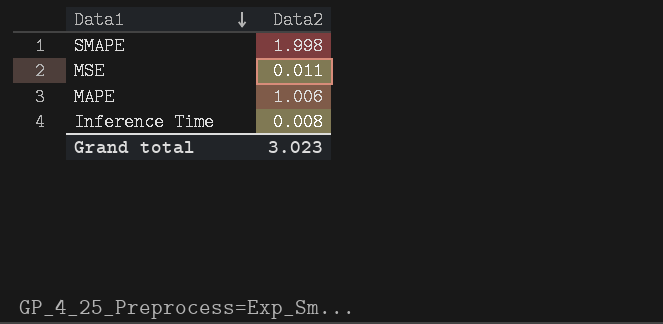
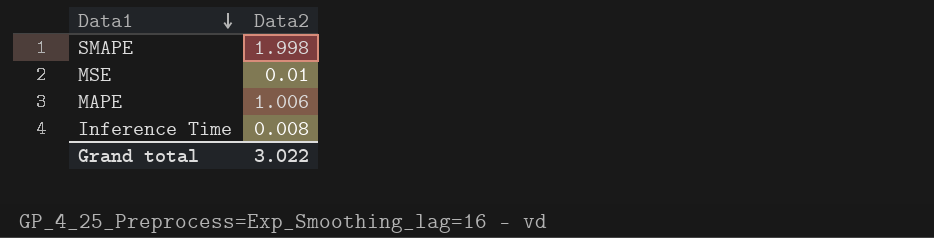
MSE | Data2: 0.011 -> 0.01
Grand total | Data2: 3.023 -> 3.022

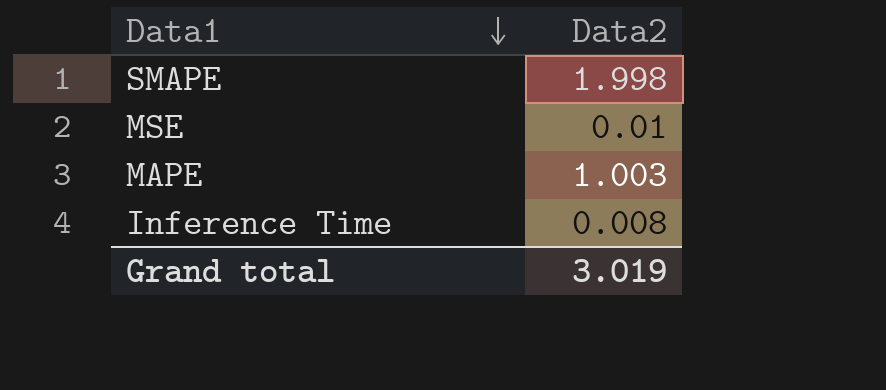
MAPE | Data2: 1.006 -> 1.003
Grand total | Data2: 3.022 -> 3.019

